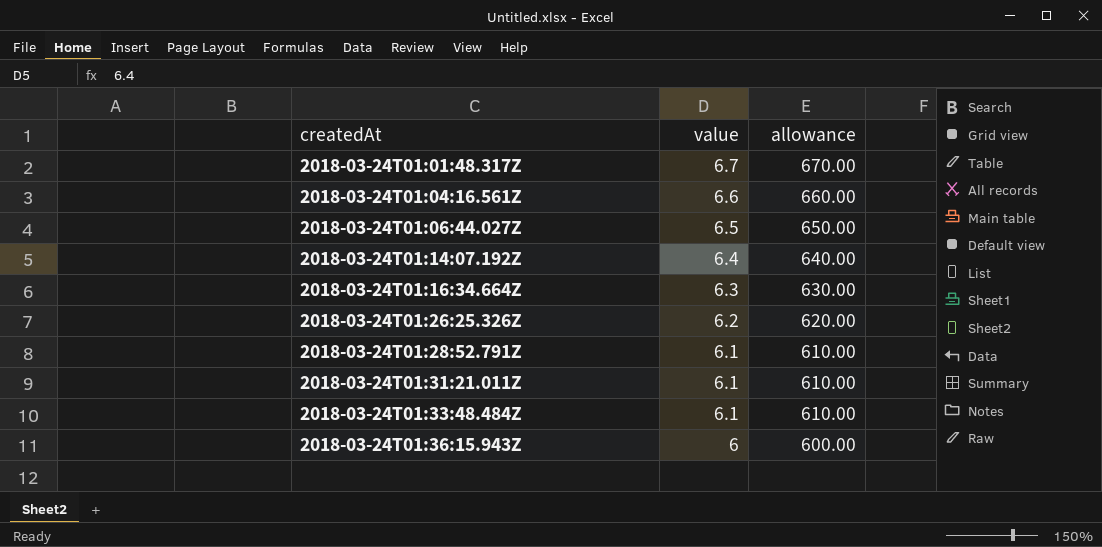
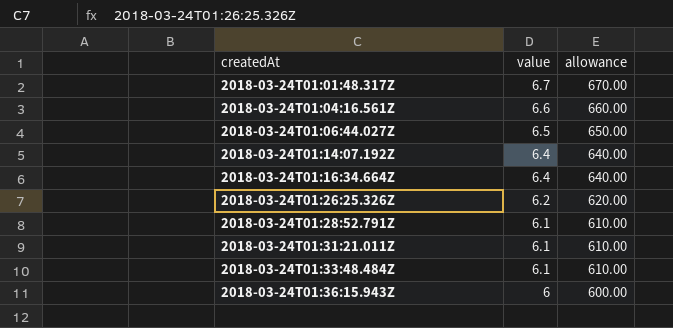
2018-03-24T01:16:34.664Z | value: 6.3 -> 6.4
2018-03-24T01:16:34.664Z | allowance: 630.00 -> 640.00

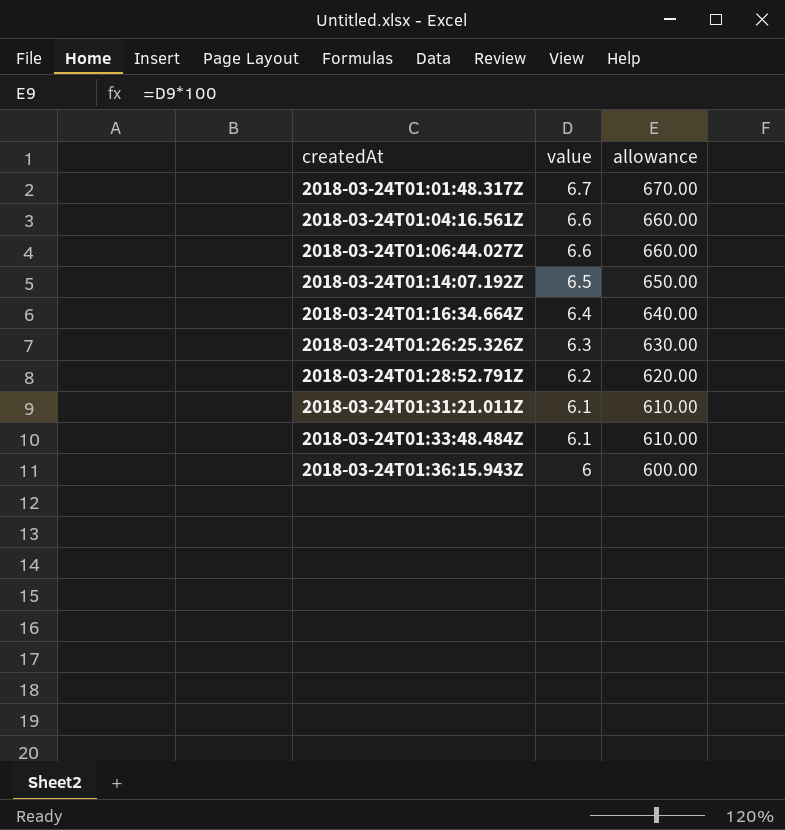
2018-03-24T01:06:44.027Z | value: 6.5 -> 6.6
2018-03-24T01:06:44.027Z | allowance: 650.00 -> 660.00
2018-03-24T01:14:07.192Z | value: 6.4 -> 6.5
2018-03-24T01:14:07.192Z | allowance: 640.00 -> 650.00
2018-03-24T01:26:25.326Z | value: 6.2 -> 6.3
2018-03-24T01:26:25.326Z | allowance: 620.00 -> 630.00
2018-03-24T01:28:52.791Z | value: 6.1 -> 6.2
2018-03-24T01:28:52.791Z | allowance: 610.00 -> 620.00

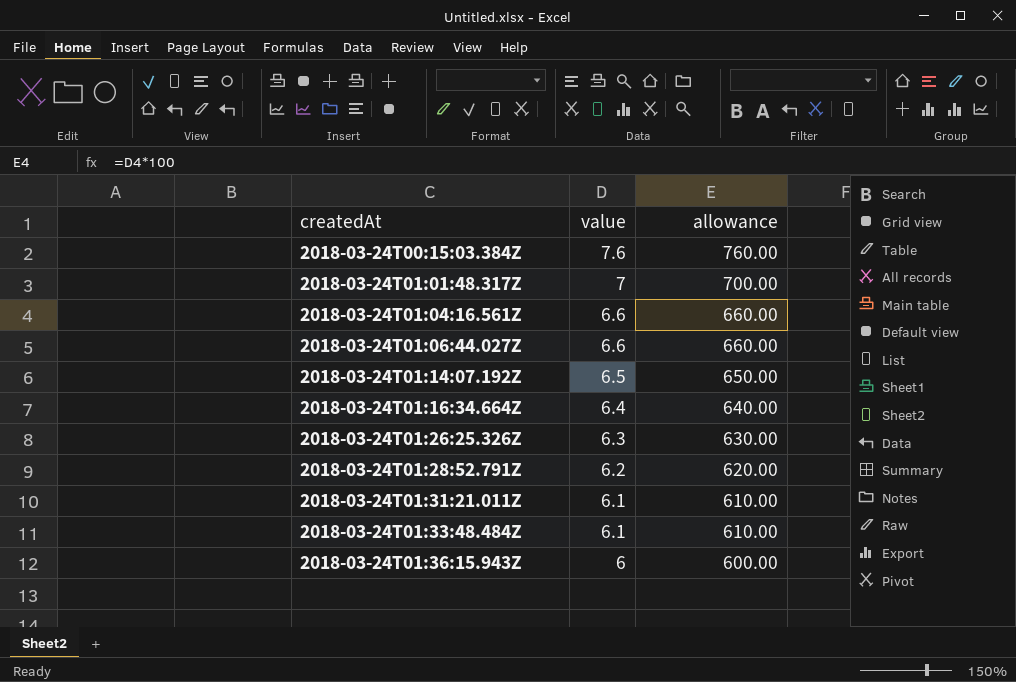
row 2018-03-24T00:15:03.384Z: none -> 7.6 | 760.00
2018-03-24T01:01:48.317Z | value: 6.7 -> 7
2018-03-24T01:01:48.317Z | allowance: 670.00 -> 700.00

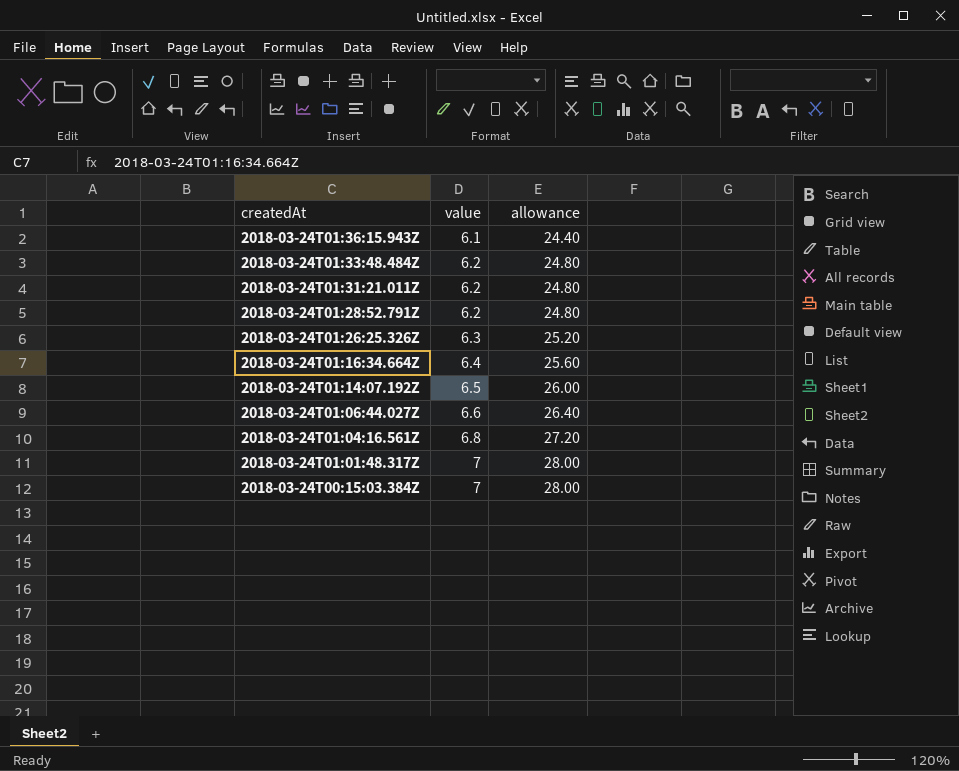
row order: createdAt ascending -> createdAt descending
column allowance | formula: [value] * 100 -> [value] * 4
2018-03-24T01:36:15.943Z | value: 6 -> 6.1
2018-03-24T01:33:48.484Z | value: 6.1 -> 6.2
2018-03-24T01:31:21.011Z | value: 6.1 -> 6.2
2018-03-24T01:04:16.561Z | value: 6.6 -> 6.8
2018-03-24T00:15:03.384Z | value: 7.6 -> 7

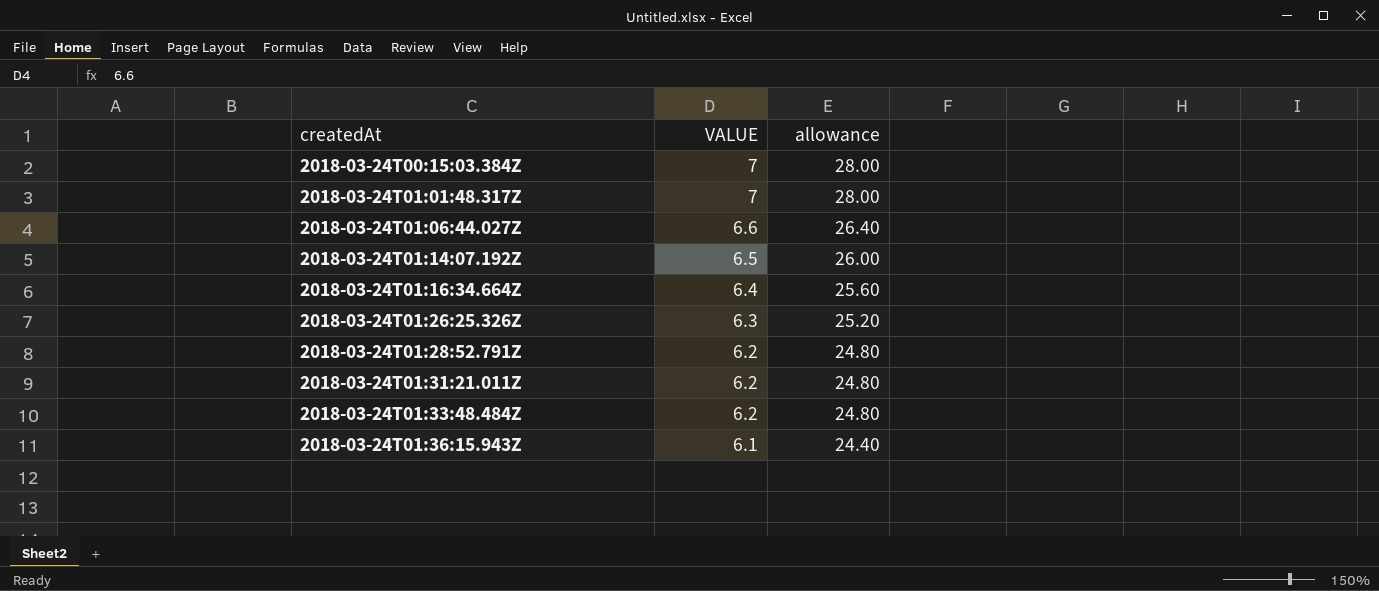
row order: createdAt descending -> createdAt ascending
column name: value -> VALUE
row 2018-03-24T01:04:16.561Z: 6.8 | 27.20 -> none

